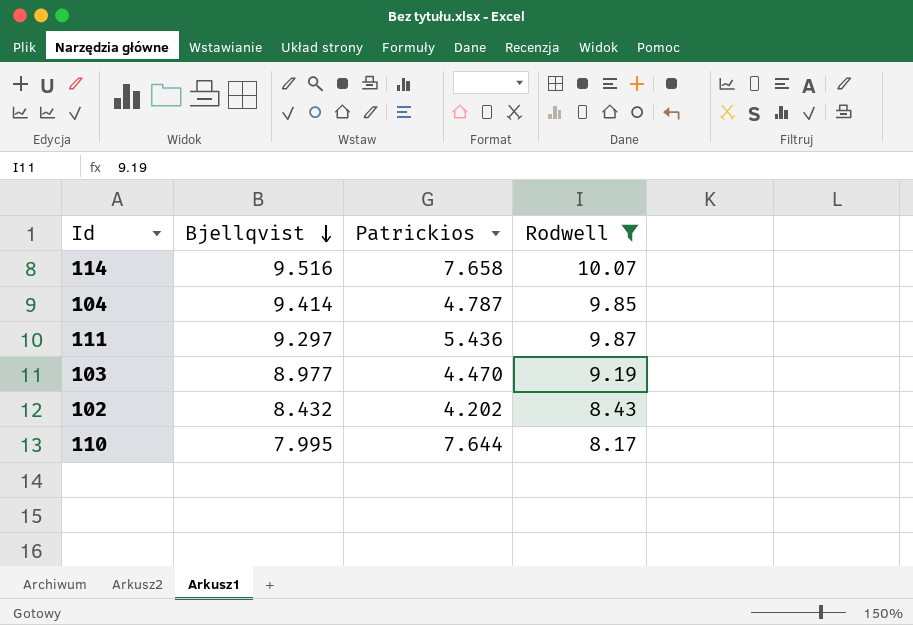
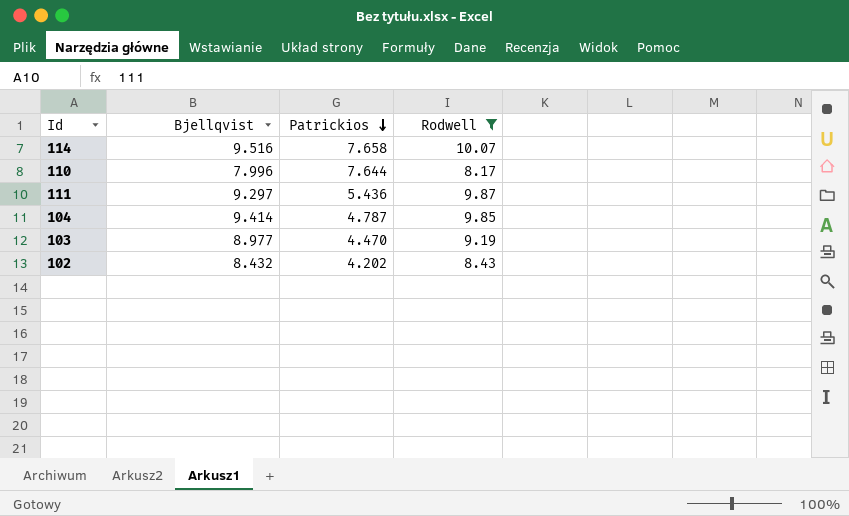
row order: Bjellqvist descending -> Patrickios descending
110 | Bjellqvist: 7.995 -> 7.996

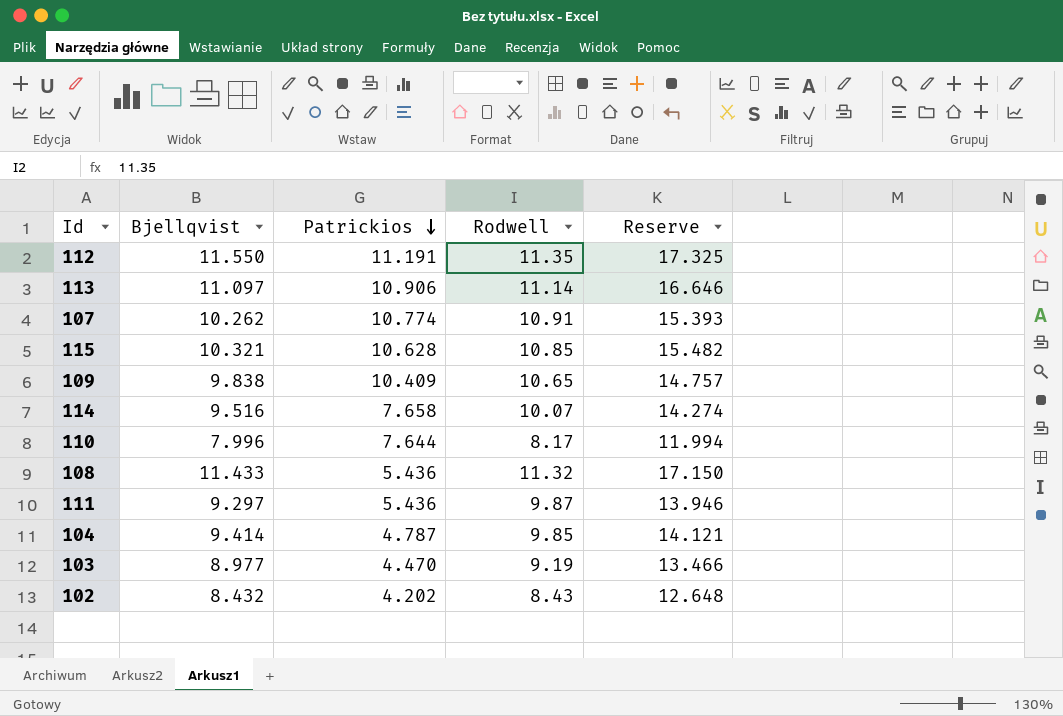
filter: Rodwell <= 10.07 -> none
column Reserve | formula: none -> [Bjellqvist] * 1.5

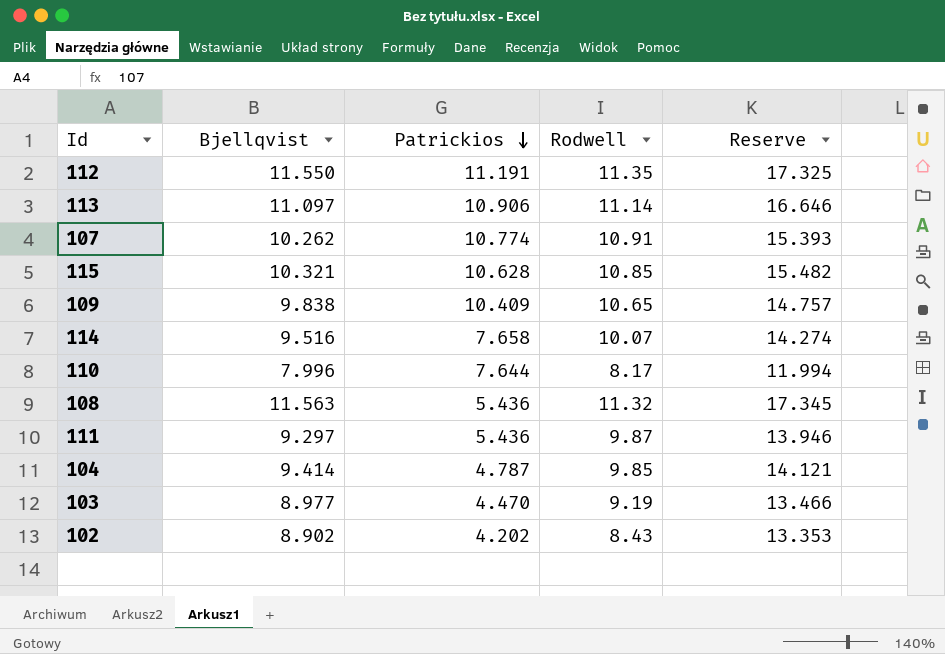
108 | Bjellqvist: 11.433 -> 11.563
108 | Reserve: 17.150 -> 17.345
102 | Bjellqvist: 8.432 -> 8.902
102 | Reserve: 12.648 -> 13.353

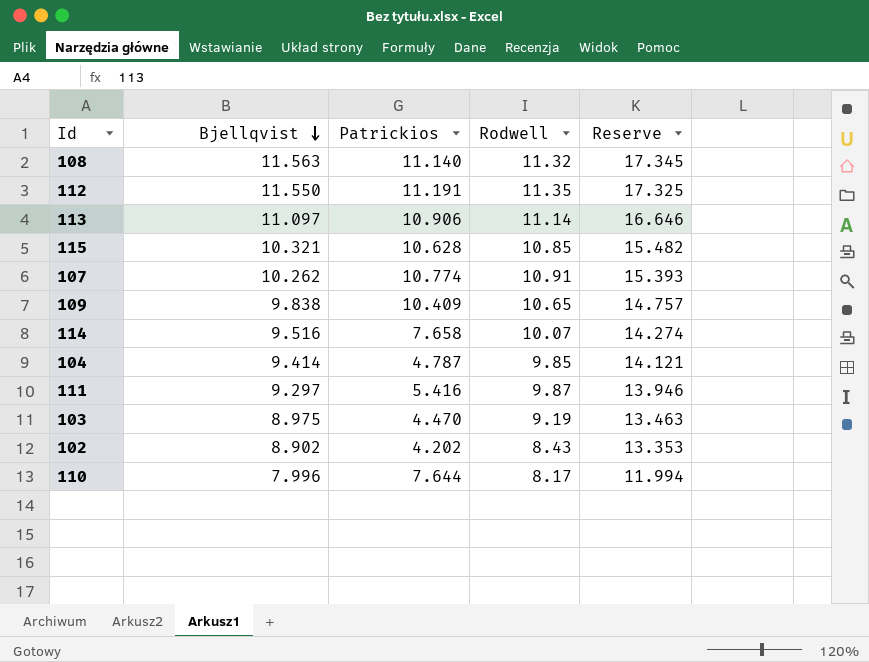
row order: Patrickios descending -> Bjellqvist descending
108 | Patrickios: 5.436 -> 11.140
111 | Patrickios: 5.436 -> 5.416
103 | Bjellqvist: 8.977 -> 8.975
103 | Reserve: 13.466 -> 13.463

